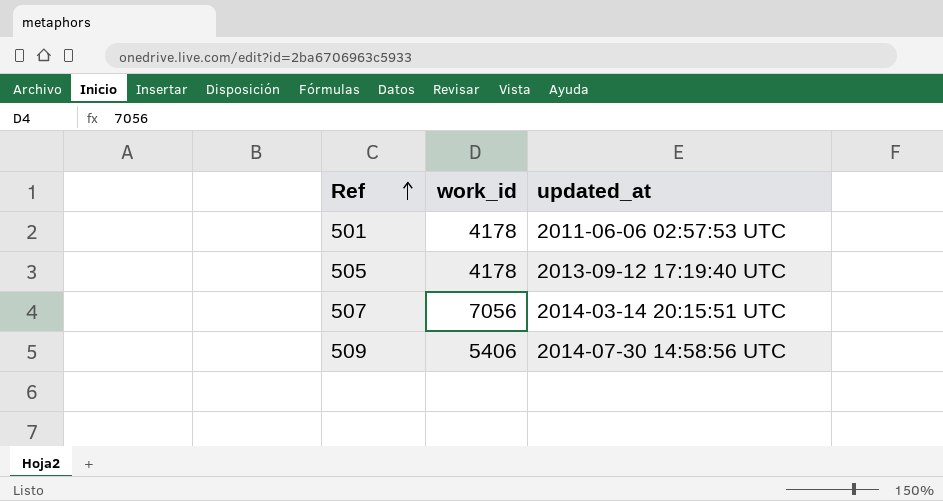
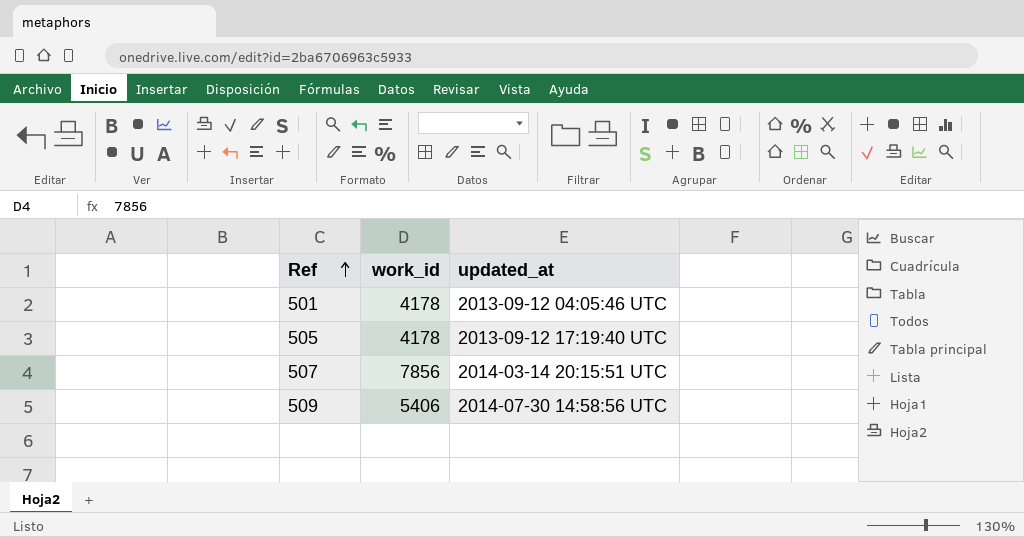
501 | updated_at: 2011-06-06 02:57:53 UTC -> 2013-09-12 04:05:46 UTC
507 | work_id: 7056 -> 7856

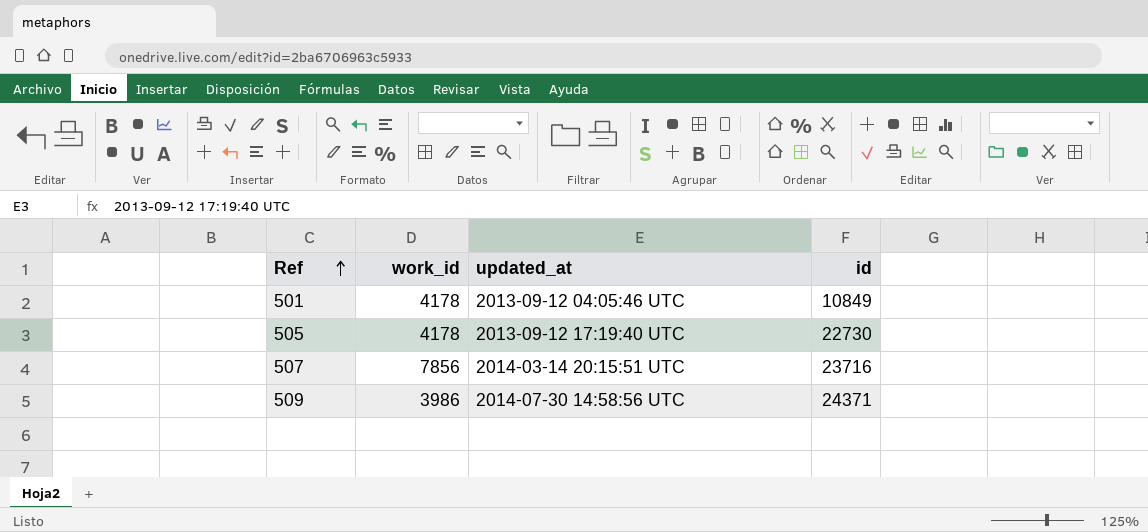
column id | position: none -> 4
509 | work_id: 5406 -> 3986

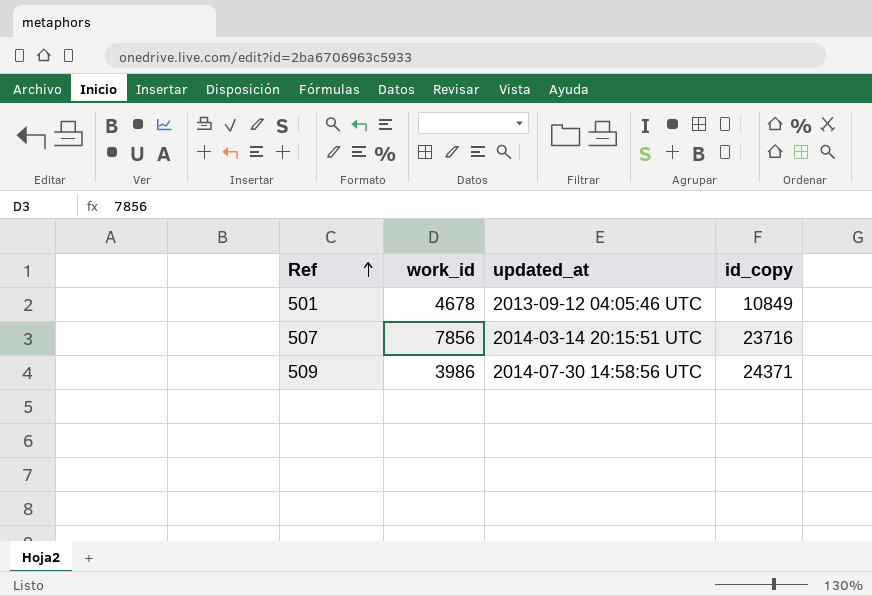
column name: id -> id_copy
row 505: 4178 | 2013-09-12 17:19:40 UTC | 22730 -> none
501 | work_id: 4178 -> 4678

